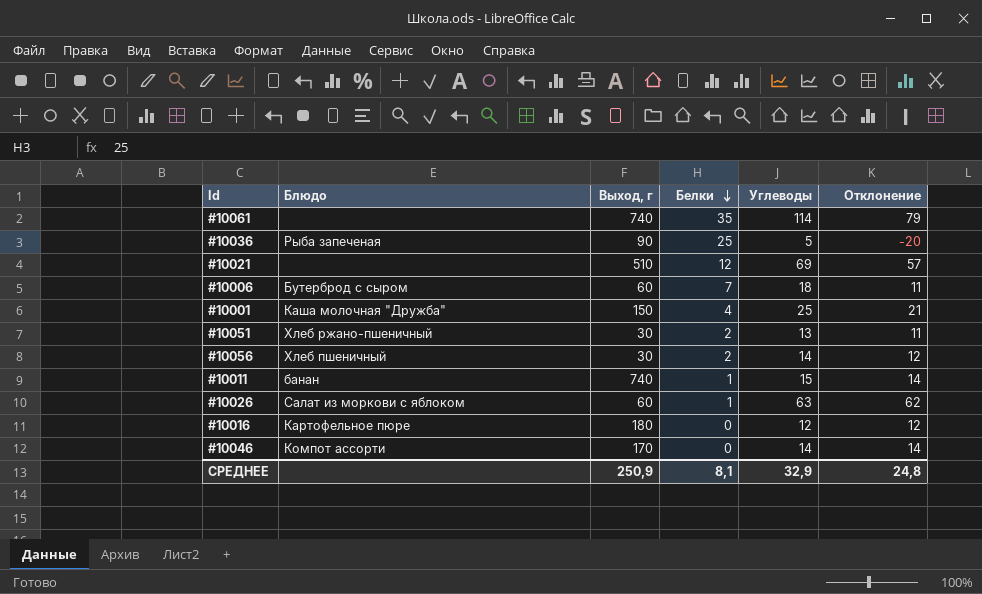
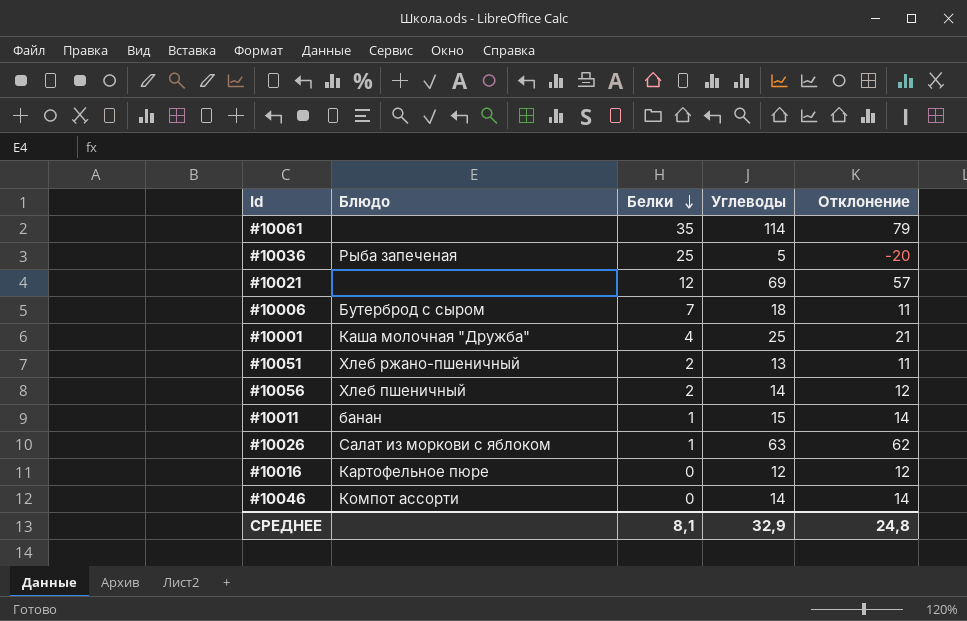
column Выход, г | position: 3 -> none

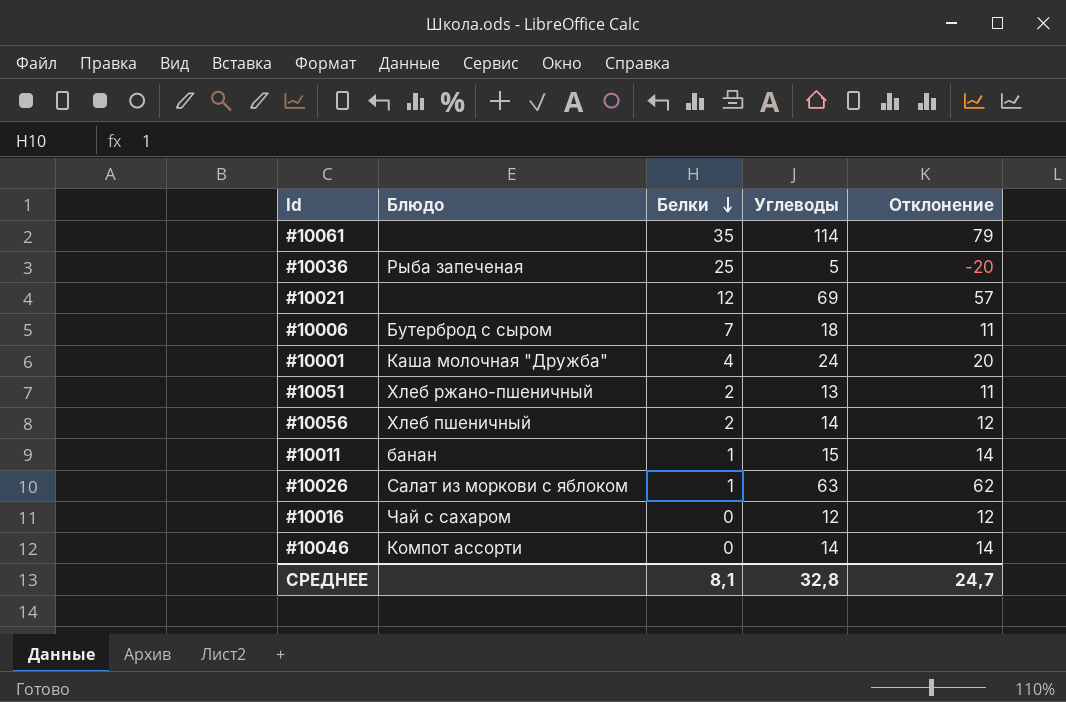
#10001 | Углеводы: 25 -> 24
#10001 | Отклонение: 21 -> 20
#10016 | Блюдо: Картофельное пюре -> Чай с сахаром
СРЕДНЕЕ | Углеводы: 32,9 -> 32,8
СРЕДНЕЕ | Отклонение: 24,8 -> 24,7

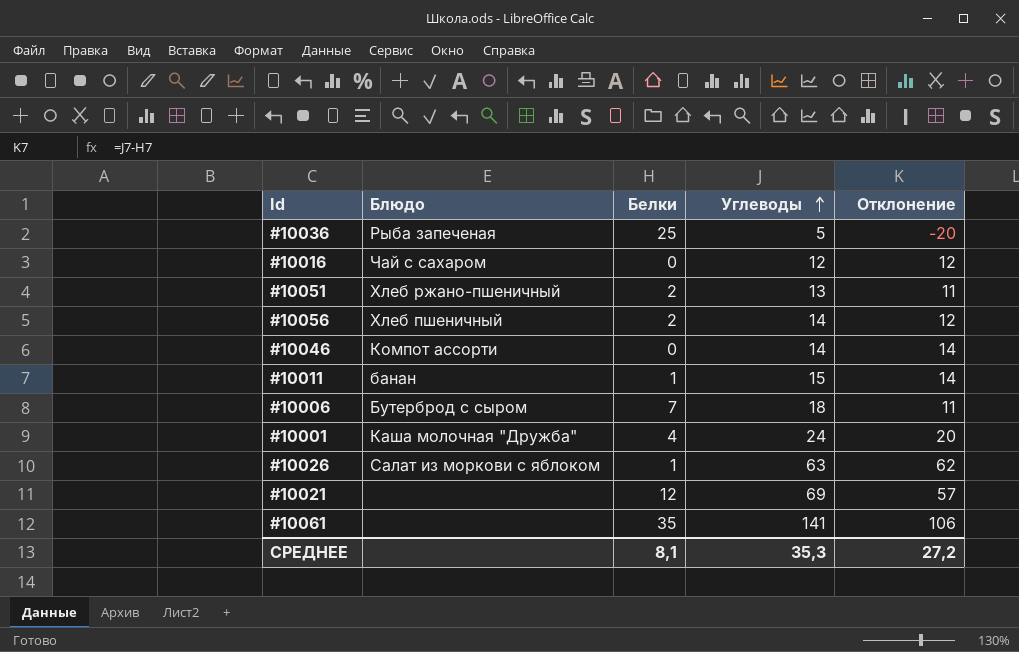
row order: Белки descending -> Углеводы ascending
#10061 | Углеводы: 114 -> 141
#10061 | Отклонение: 79 -> 106
СРЕДНЕЕ | Углеводы: 32,8 -> 35,3
СРЕДНЕЕ | Отклонение: 24,7 -> 27,2

